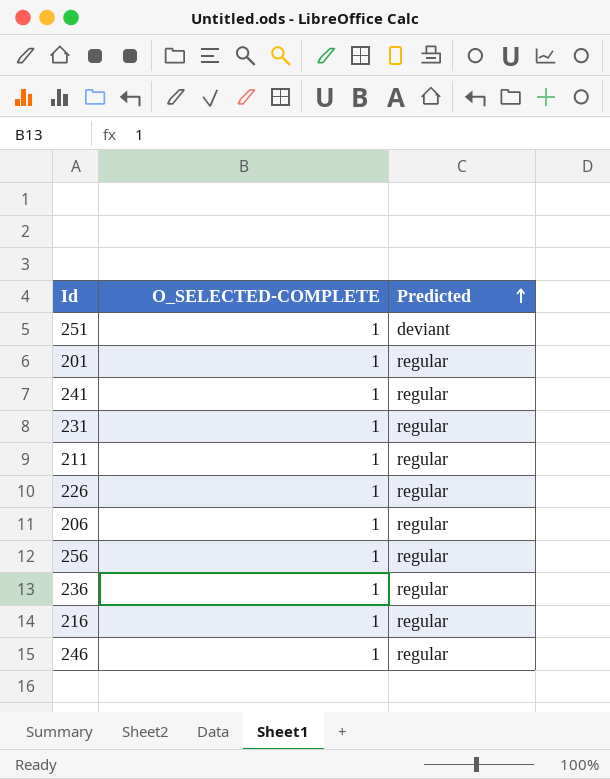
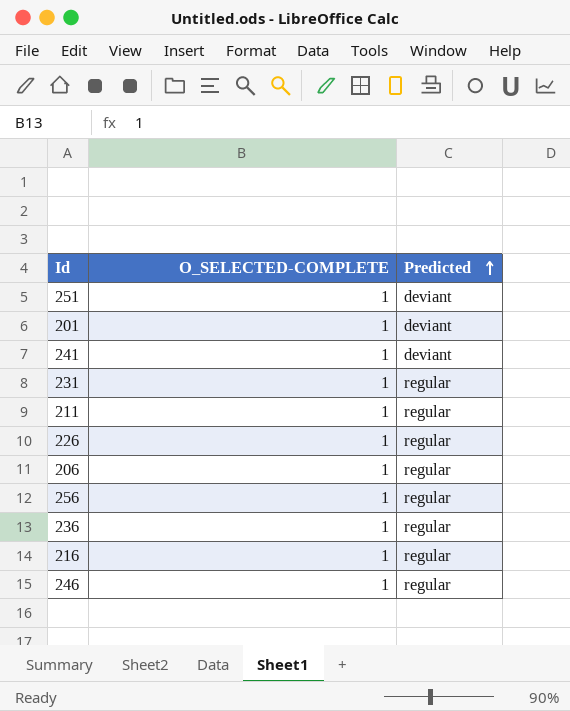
201 | Predicted: regular -> deviant
241 | Predicted: regular -> deviant

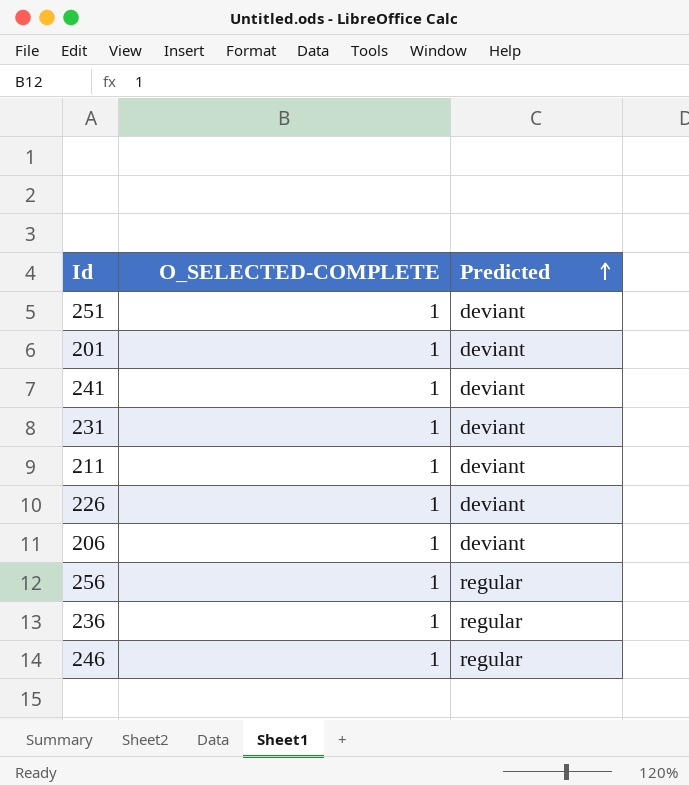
row 216: 1 | regular -> none
231 | Predicted: regular -> deviant
211 | Predicted: regular -> deviant
226 | Predicted: regular -> deviant
206 | Predicted: regular -> deviant

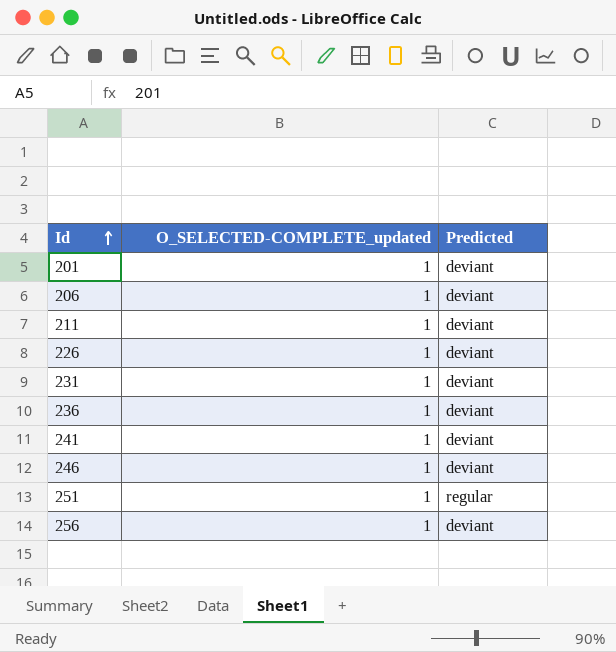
row order: Predicted ascending -> Id ascending
column name: O_SELECTED-COMPLETE -> O_SELECTED-COMPLETE_updated
236 | Predicted: regular -> deviant
246 | Predicted: regular -> deviant
251 | Predicted: deviant -> regular
256 | Predicted: regular -> deviant

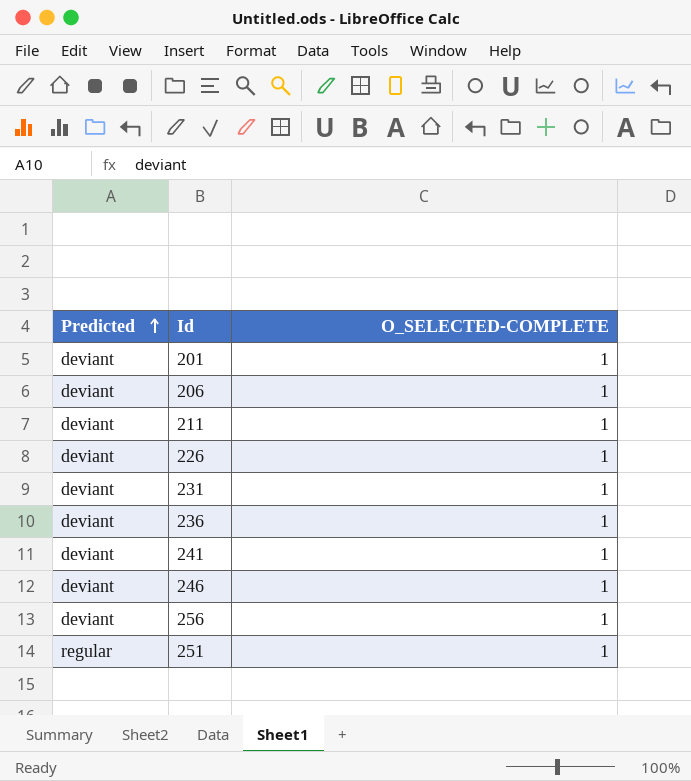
row order: Id ascending -> Predicted ascending
column Predicted | position: 3 -> 1
column name: O_SELECTED-COMPLETE_updated -> O_SELECTED-COMPLETE

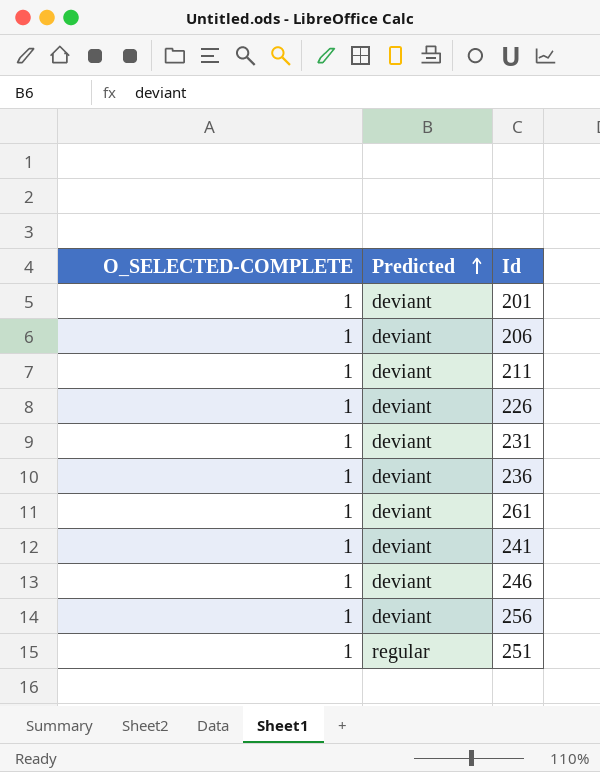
column O_SELECTED-COMPLETE | position: 3 -> 1
row 261: none -> 1 | deviant

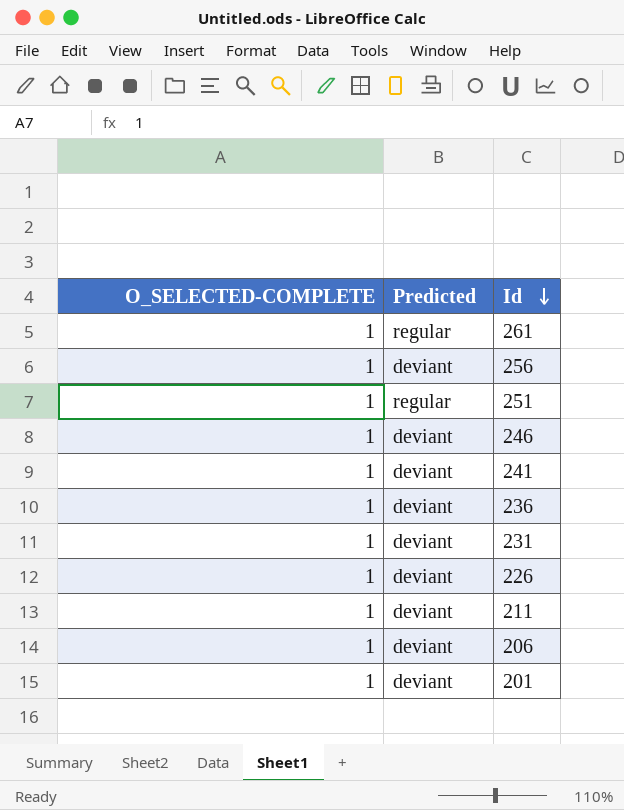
row order: Predicted ascending -> Id descending
261 | Predicted: deviant -> regular

